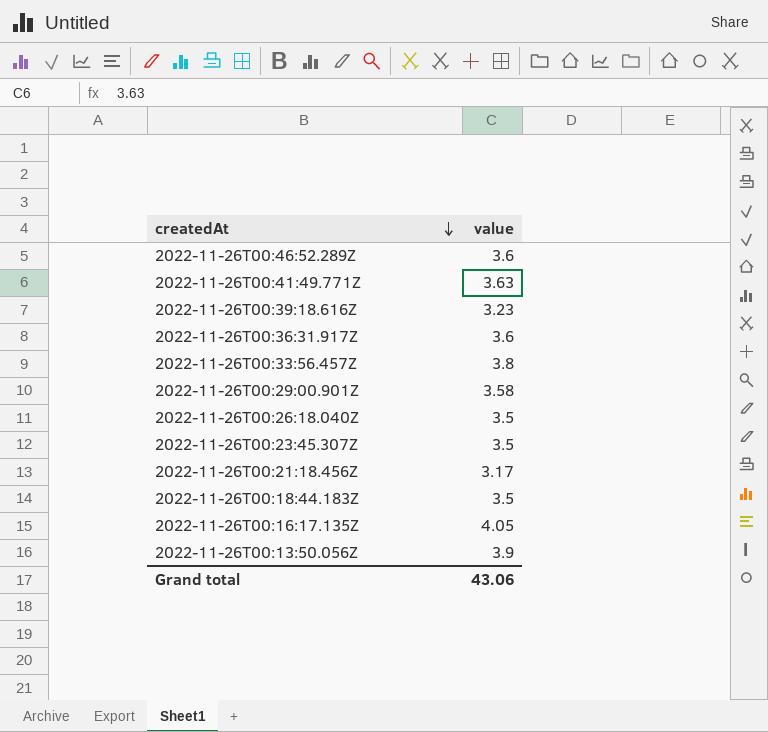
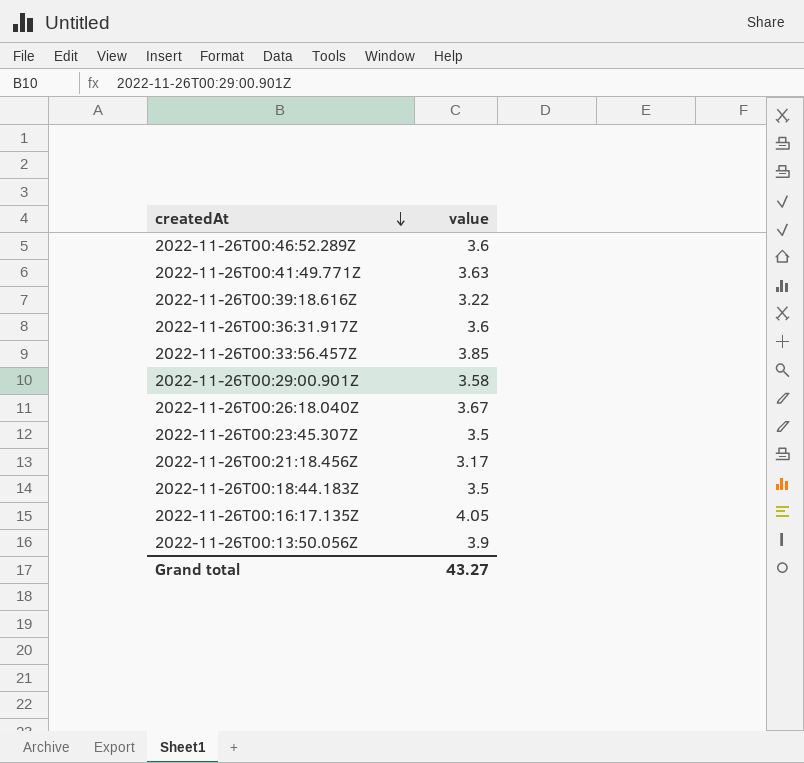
2022-11-26T00:39:18.616Z | value: 3.23 -> 3.22
2022-11-26T00:33:56.457Z | value: 3.8 -> 3.85
2022-11-26T00:26:18.040Z | value: 3.5 -> 3.67
Grand total | value: 43.06 -> 43.27

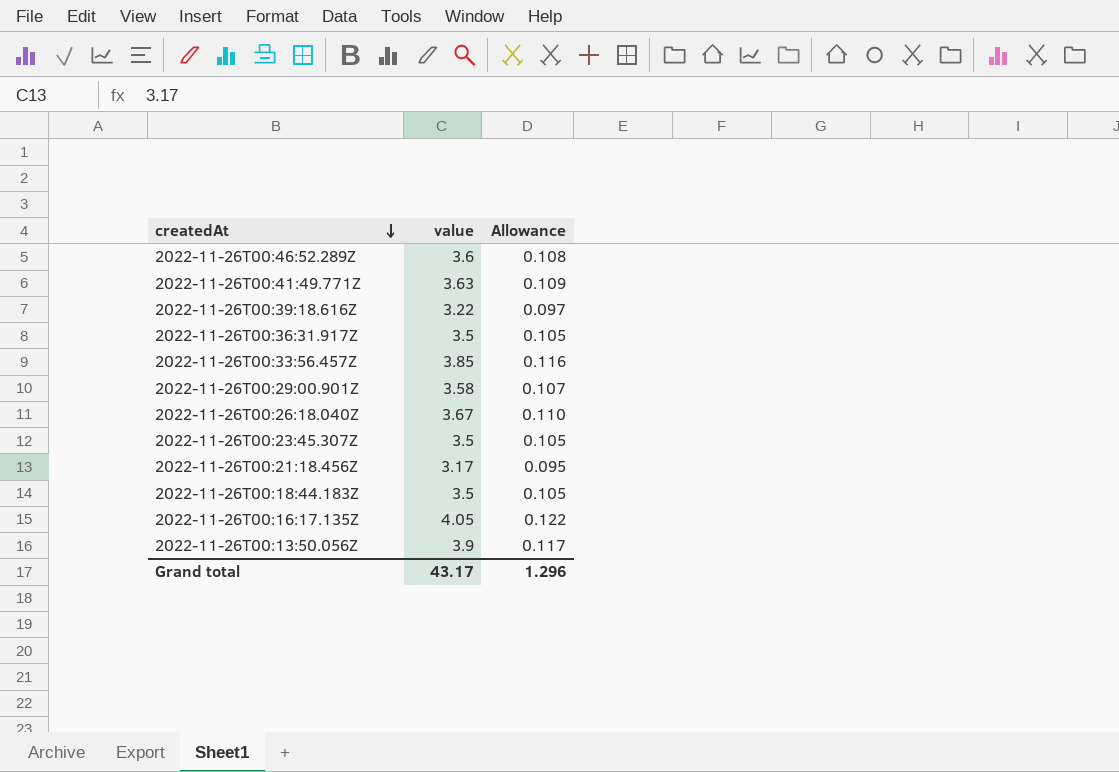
column Allowance | formula: none -> [value] * 0.03
2022-11-26T00:36:31.917Z | value: 3.6 -> 3.5
Grand total | value: 43.27 -> 43.17

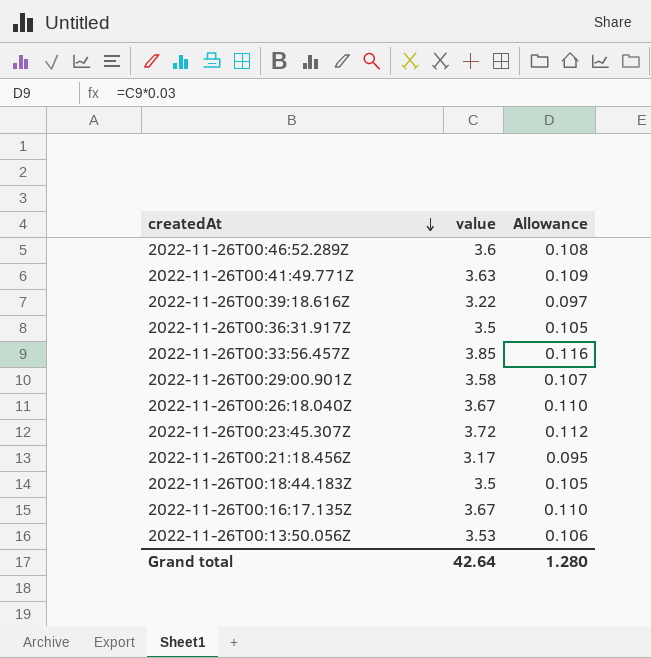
2022-11-26T00:23:45.307Z | value: 3.5 -> 3.72
2022-11-26T00:23:45.307Z | Allowance: 0.105 -> 0.112
2022-11-26T00:16:17.135Z | value: 4.05 -> 3.67
2022-11-26T00:16:17.135Z | Allowance: 0.122 -> 0.110
2022-11-26T00:13:50.056Z | value: 3.9 -> 3.53
2022-11-26T00:13:50.056Z | Allowance: 0.117 -> 0.106
Grand total | value: 43.17 -> 42.64
Grand total | Allowance: 1.296 -> 1.280

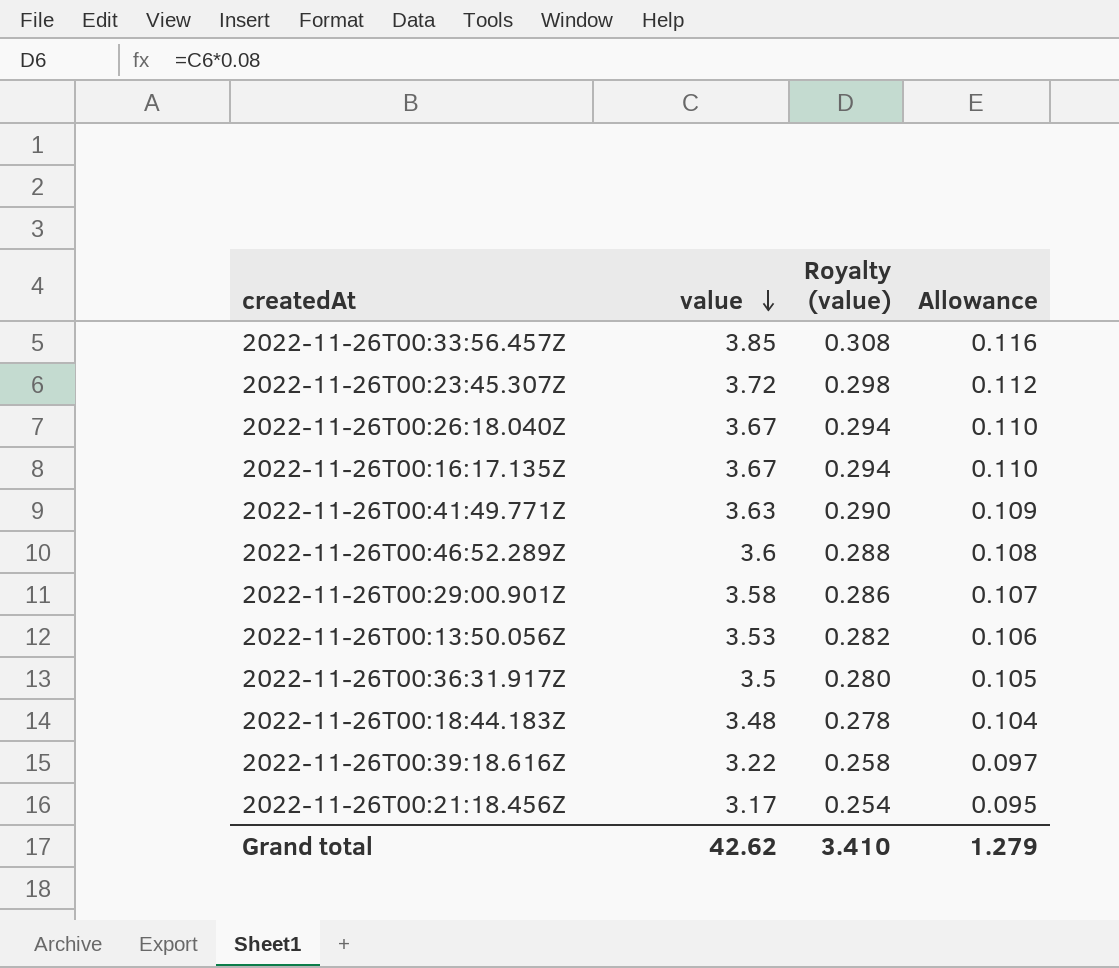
row order: createdAt descending -> value descending
column Royalty (value) | formula: none -> [value] * 0.08
2022-11-26T00:18:44.183Z | value: 3.5 -> 3.48
2022-11-26T00:18:44.183Z | Allowance: 0.105 -> 0.104
Grand total | value: 42.64 -> 42.62
Grand total | Allowance: 1.280 -> 1.279

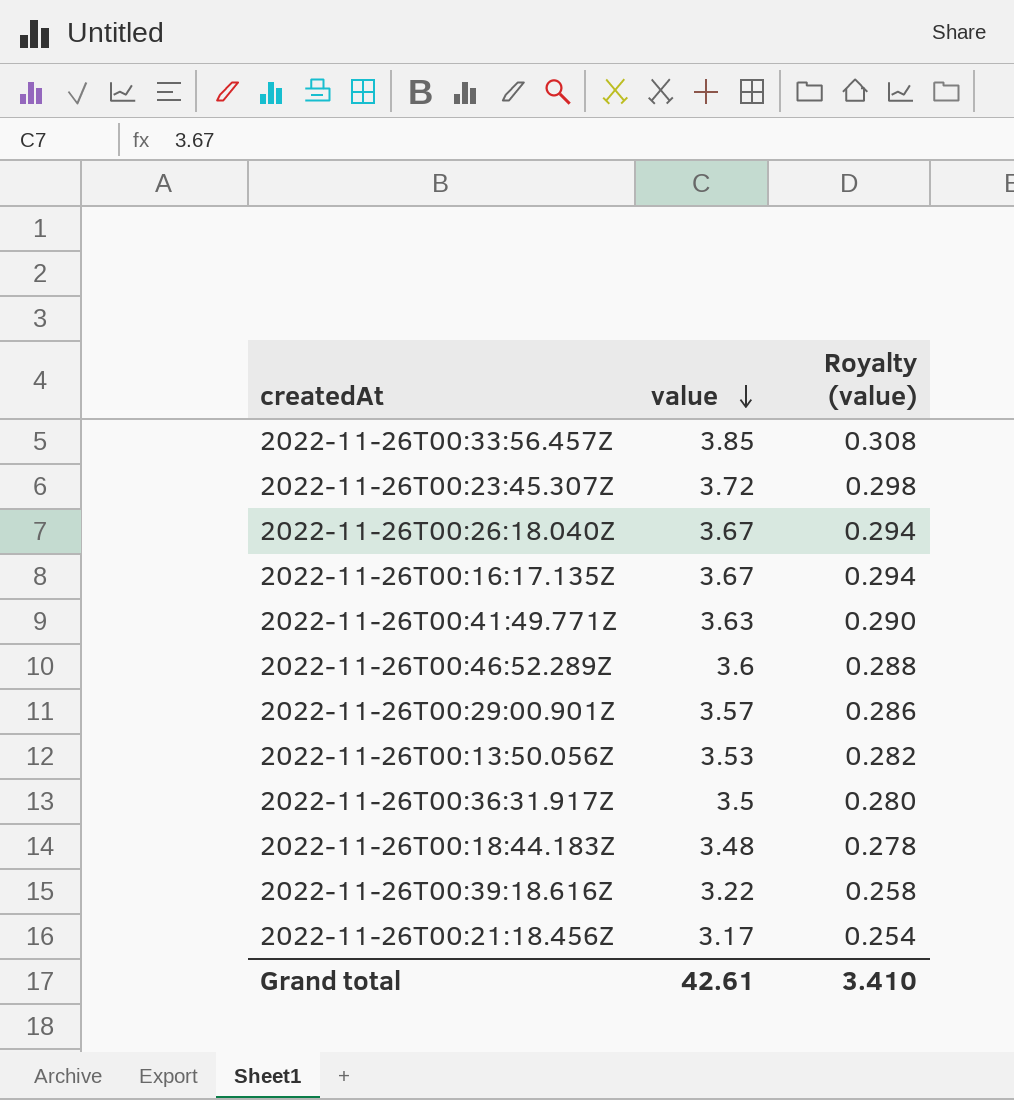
column Allowance | formula: [value] * 0.03 -> none
2022-11-26T00:29:00.901Z | value: 3.58 -> 3.57
Grand total | value: 42.62 -> 42.61

